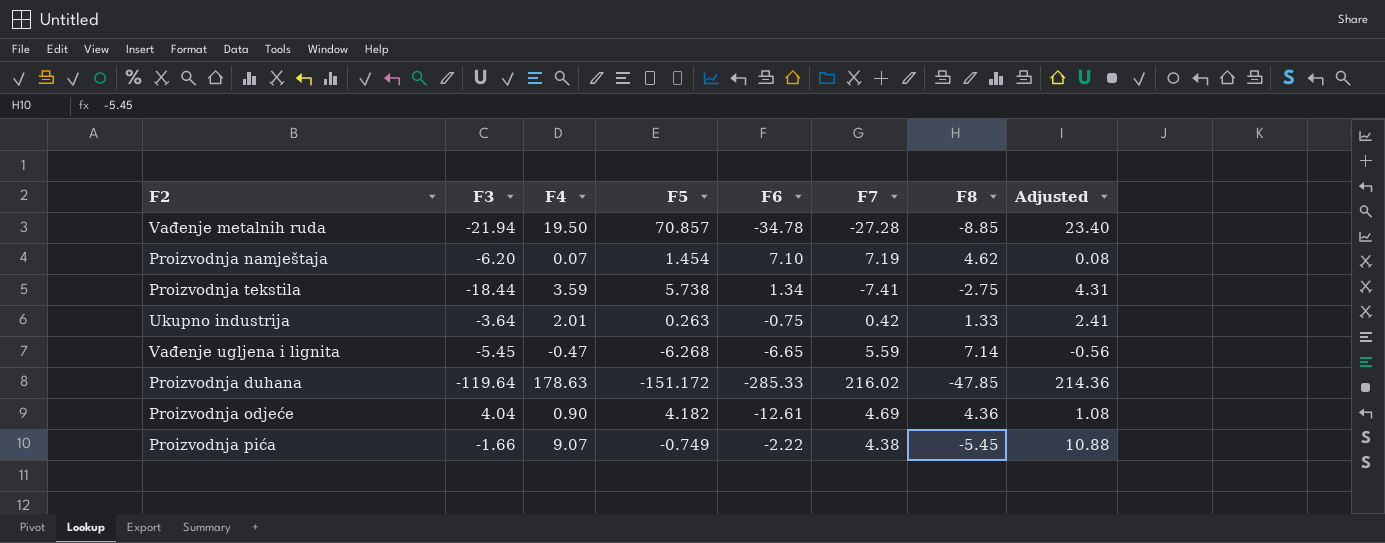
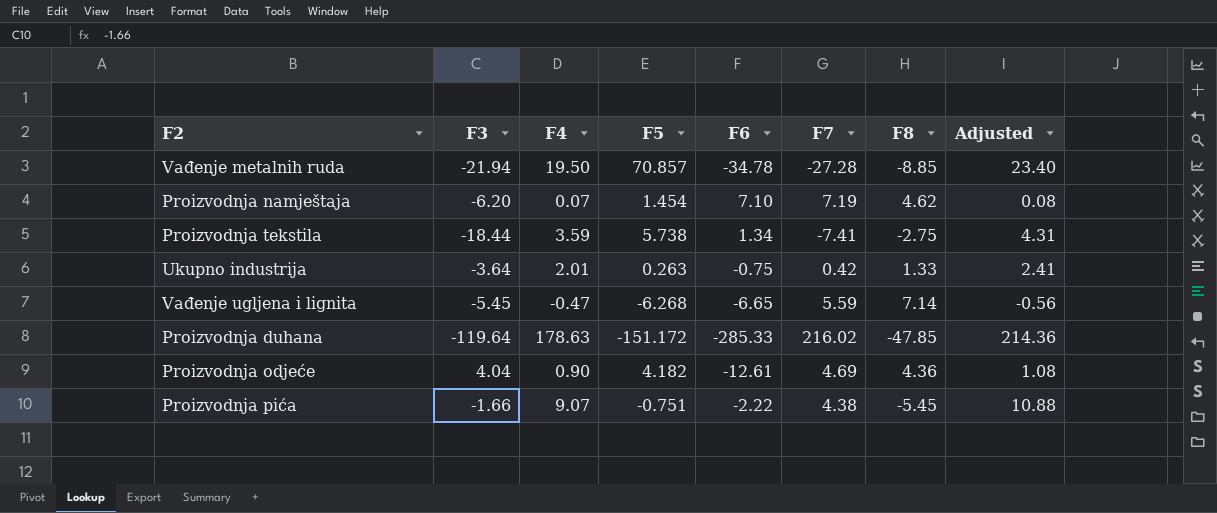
Proizvodnja pića | F5: -0.749 -> -0.751

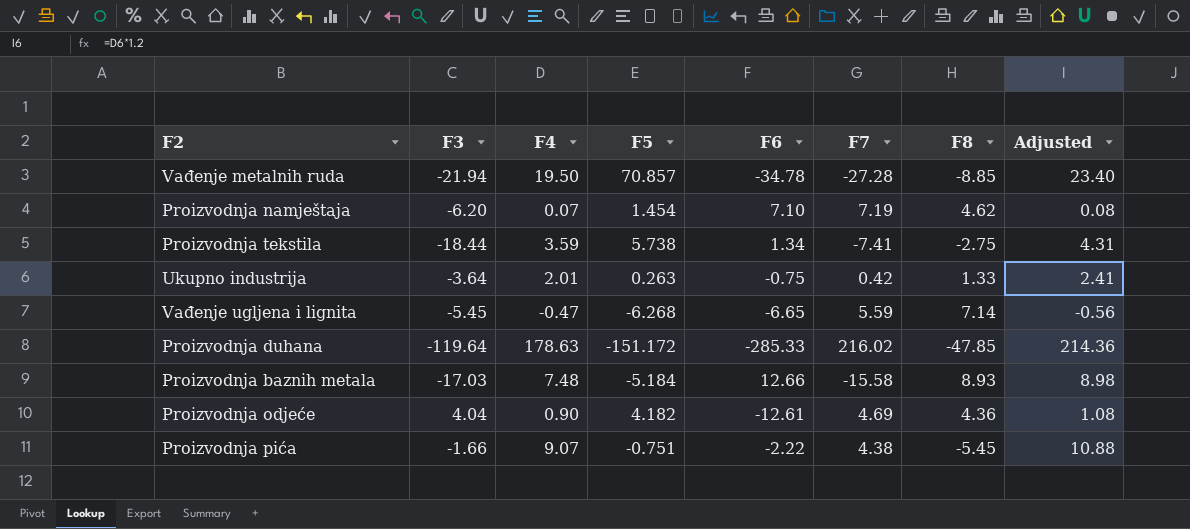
row Proizvodnja baznih metala: none -> -17.03 | 7.48 | -5.184 | 12.66 | -15.58 | 8.93 | 8.98

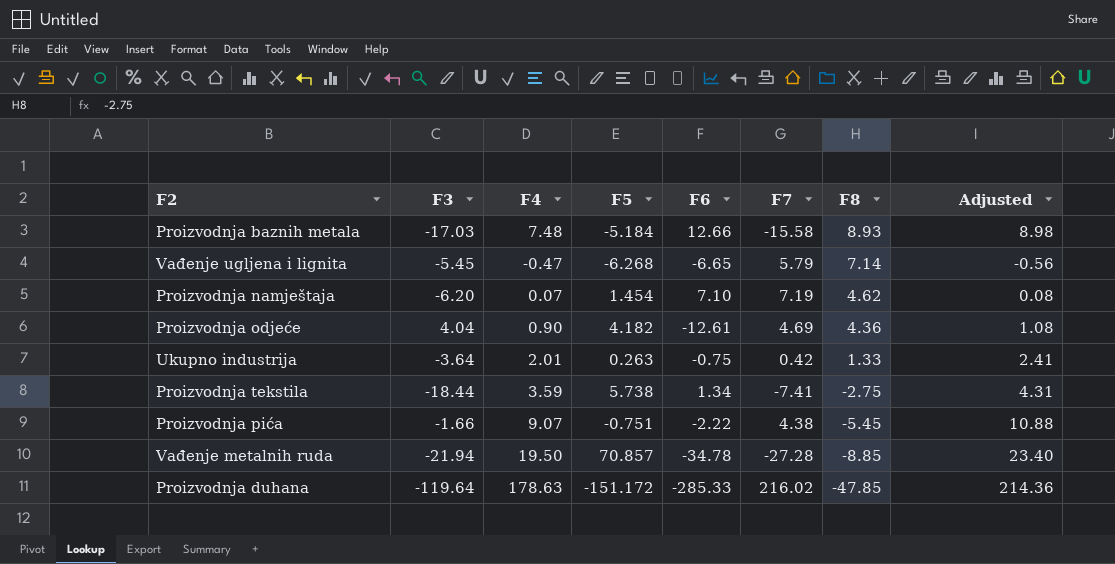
row order: none -> F8 descending
Vađenje ugljena i lignita | F7: 5.59 -> 5.79

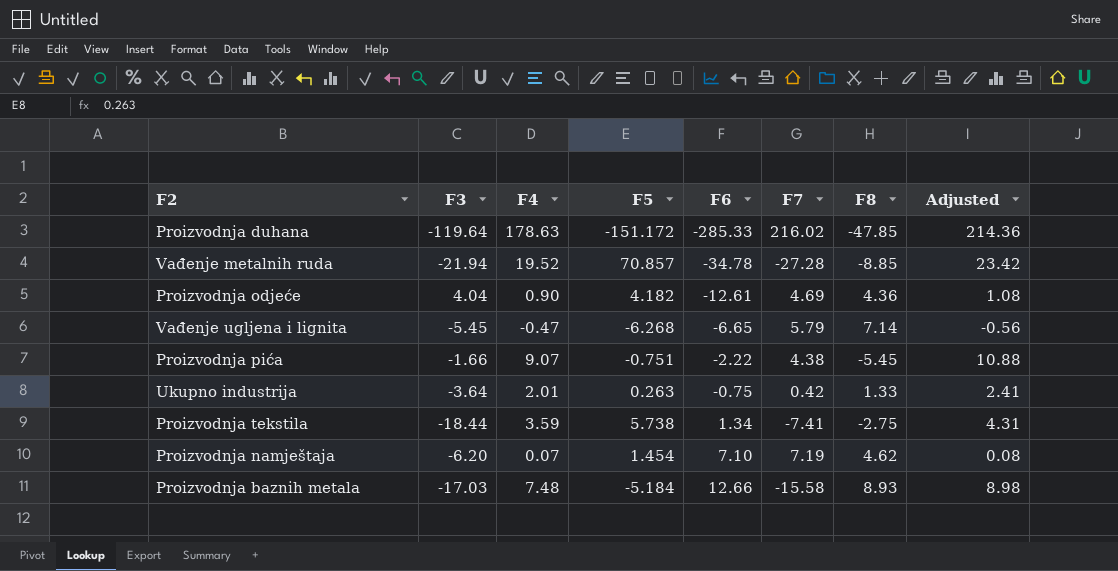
row order: F8 descending -> F6 ascending
Vađenje metalnih ruda | F4: 19.50 -> 19.52
Vađenje metalnih ruda | Adjusted: 23.40 -> 23.42

